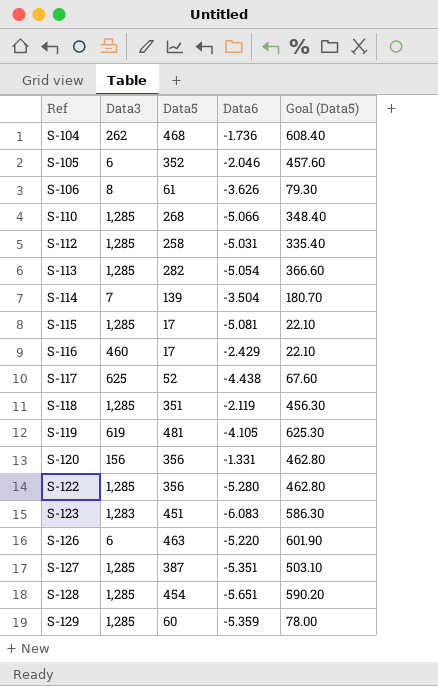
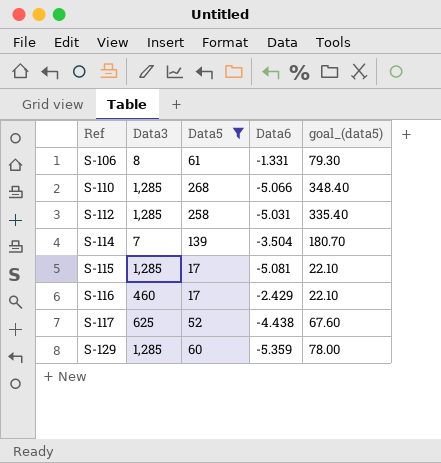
filter: none -> Data5 <= 268
column name: Goal (Data5) -> goal_(data5)
S-106 | Data6: -3.626 -> -1.331

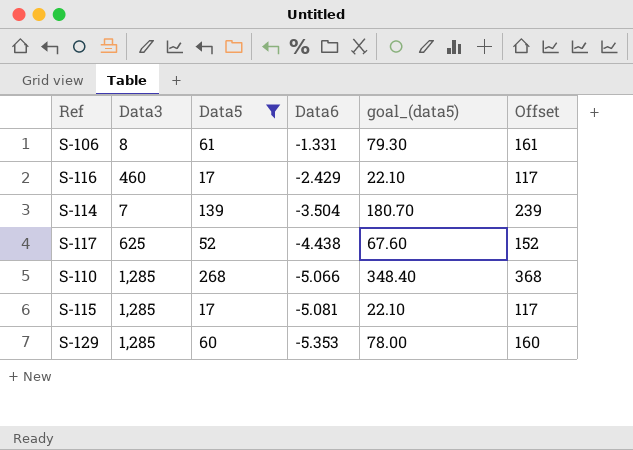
row order: Ref ascending -> Data6 descending
column Offset | formula: none -> [Data5] + 100
row S-112: 1,285 | 258 | -5.031 | 335.40 -> none
S-129 | Data6: -5.359 -> -5.353

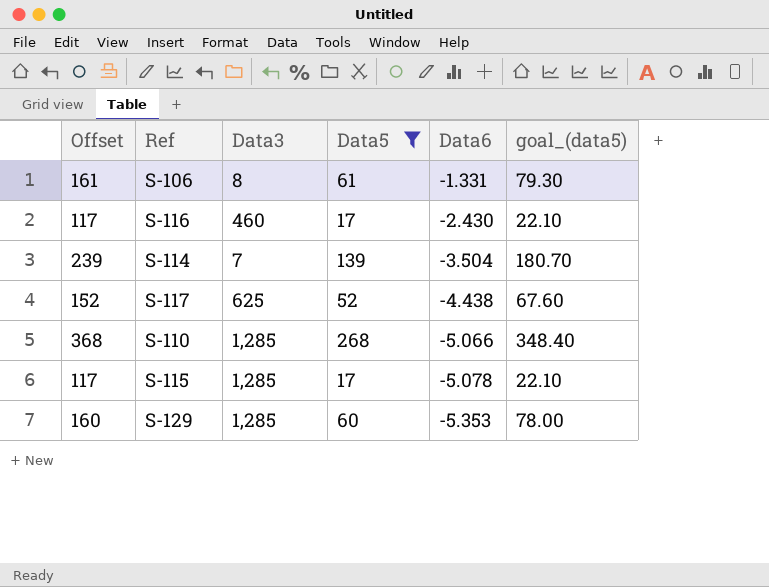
column Offset | position: 6 -> 1
S-116 | Data6: -2.429 -> -2.430
S-115 | Data6: -5.081 -> -5.078

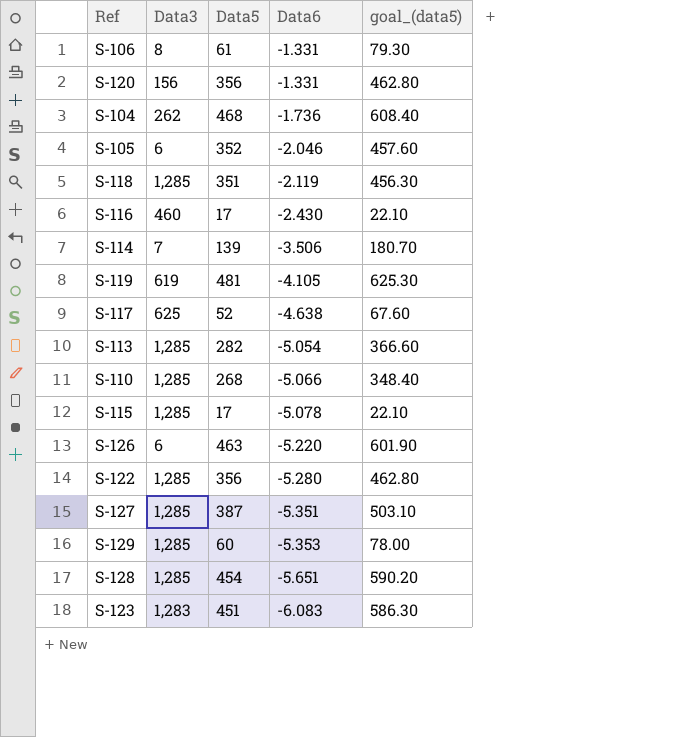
filter: Data5 <= 268 -> none
column Offset | formula: [Data5] + 100 -> none
S-114 | Data6: -3.504 -> -3.506
S-117 | Data6: -4.438 -> -4.638

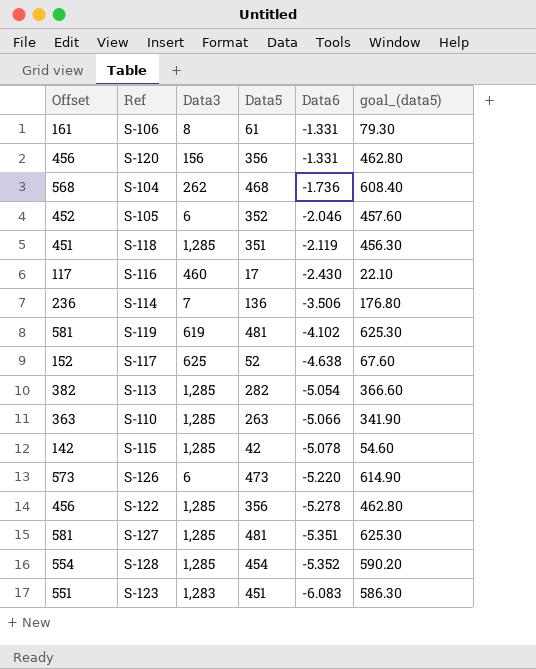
column Offset | formula: none -> [Data5] + 100
row S-129: 1,285 | 60 | -5.353 | 78.00 -> none
S-114 | Data5: 139 -> 136
S-114 | goal_(data5): 180.70 -> 176.80
S-119 | Data6: -4.105 -> -4.102
S-110 | Data5: 268 -> 263
S-110 | goal_(data5): 348.40 -> 341.90
S-115 | Data5: 17 -> 42
S-115 | goal_(data5): 22.10 -> 54.60
S-126 | Data5: 463 -> 473
S-126 | goal_(data5): 601.90 -> 614.90
S-122 | Data6: -5.280 -> -5.278
S-127 | Data5: 387 -> 481
S-127 | goal_(data5): 503.10 -> 625.30
S-128 | Data6: -5.651 -> -5.352

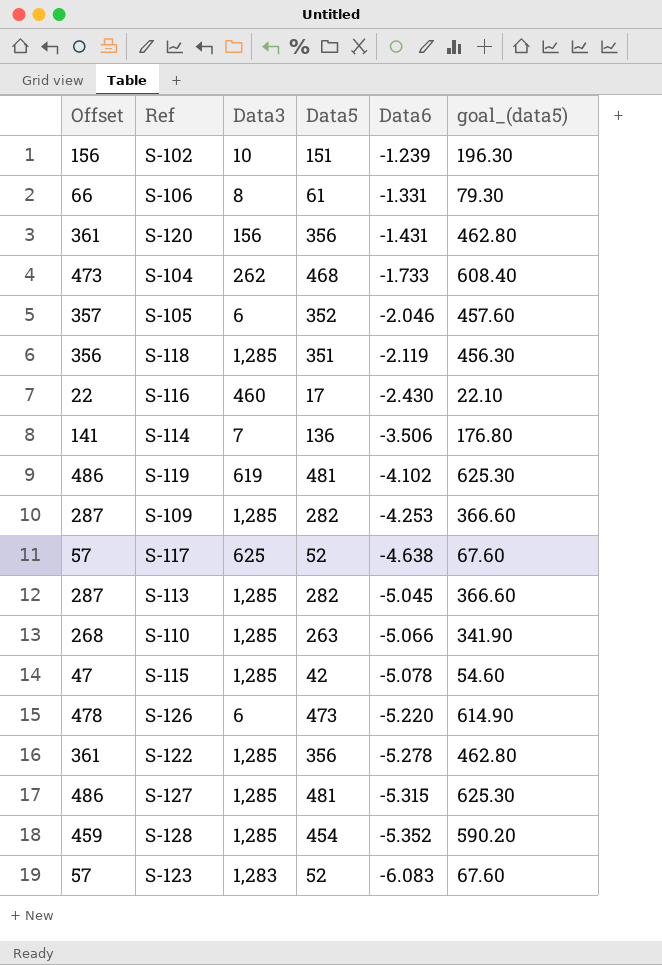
column Offset | formula: [Data5] + 100 -> [Data5] + 5
row S-102: none -> 156 | 10 | 151 | -1.239 | 196.30
S-120 | Data6: -1.331 -> -1.431
S-104 | Data6: -1.736 -> -1.733
row S-109: none -> 287 | 1,285 | 282 | -4.253 | 366.60
S-113 | Data6: -5.054 -> -5.045
S-127 | Data6: -5.351 -> -5.315
S-123 | Data5: 451 -> 52
S-123 | goal_(data5): 586.30 -> 67.60

